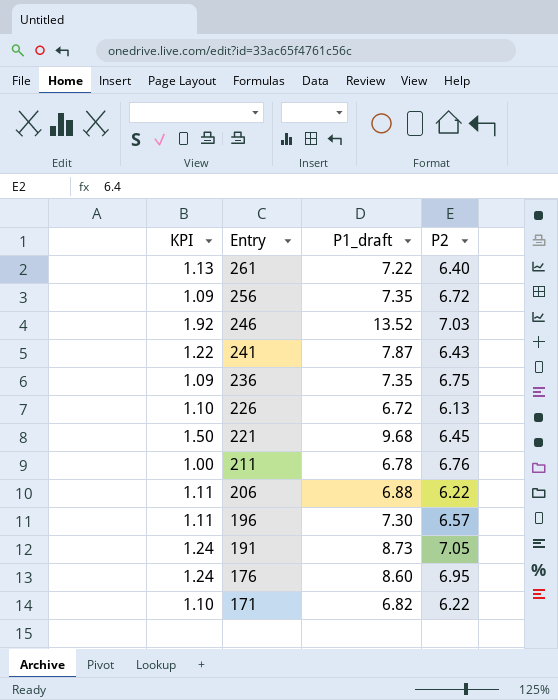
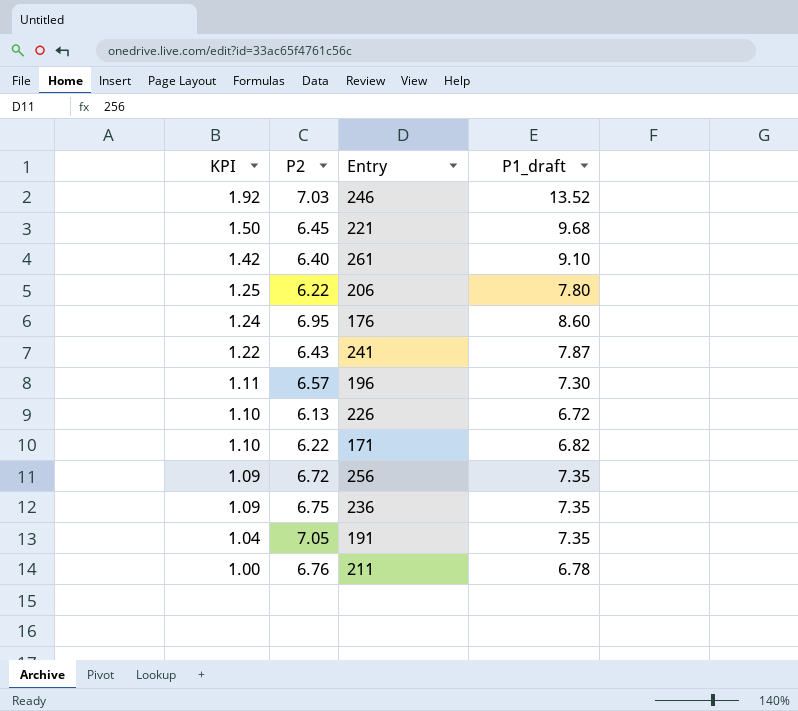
row order: Entry descending -> KPI descending
column P2 | position: 4 -> 2
261 | KPI: 1.13 -> 1.42
261 | P1_draft: 7.22 -> 9.10
206 | KPI: 1.11 -> 1.25
206 | P1_draft: 6.88 -> 7.80
191 | KPI: 1.24 -> 1.04
191 | P1_draft: 8.73 -> 7.35

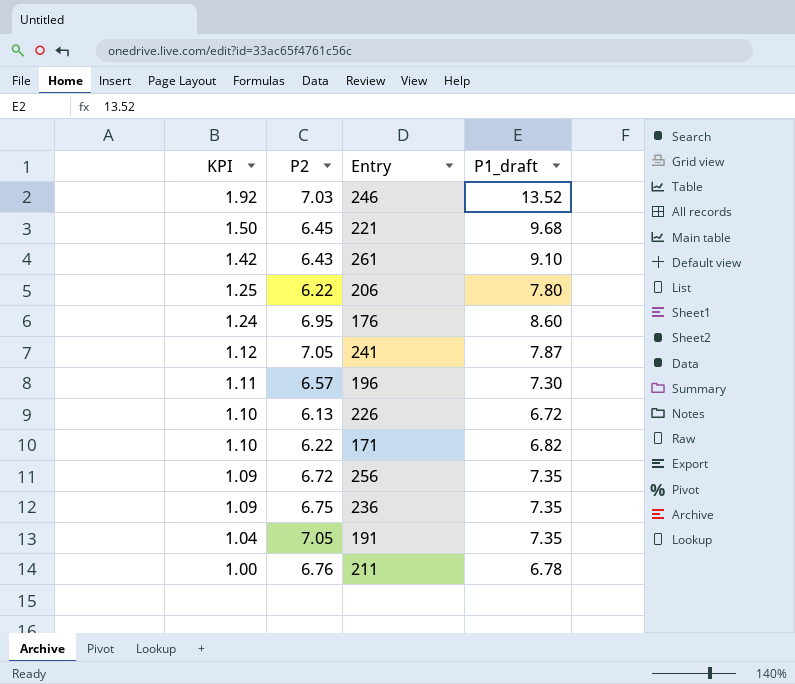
261 | P2: 6.40 -> 6.43
241 | KPI: 1.22 -> 1.12
241 | P2: 6.43 -> 7.05

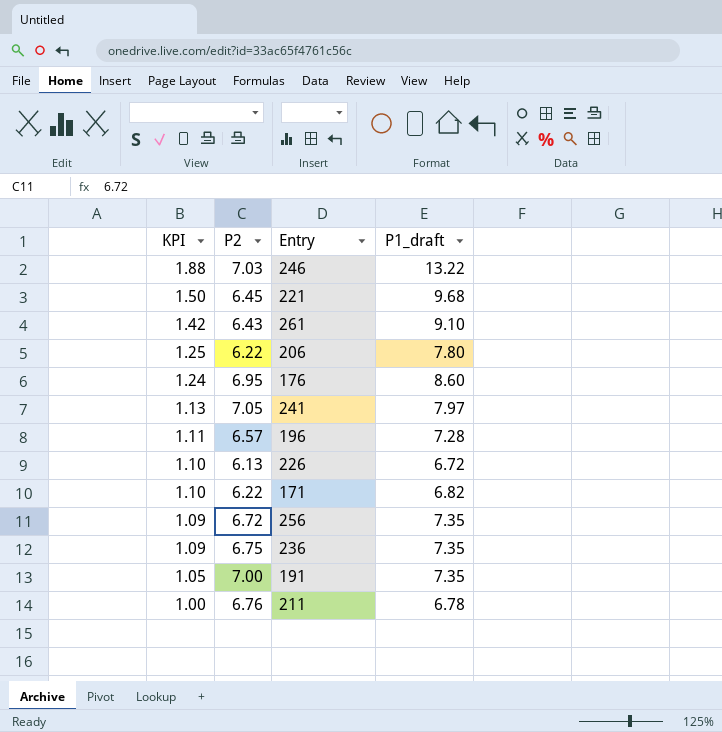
246 | KPI: 1.92 -> 1.88
246 | P1_draft: 13.52 -> 13.22
241 | KPI: 1.12 -> 1.13
241 | P1_draft: 7.87 -> 7.97
196 | P1_draft: 7.30 -> 7.28
191 | KPI: 1.04 -> 1.05
191 | P2: 7.05 -> 7.00

